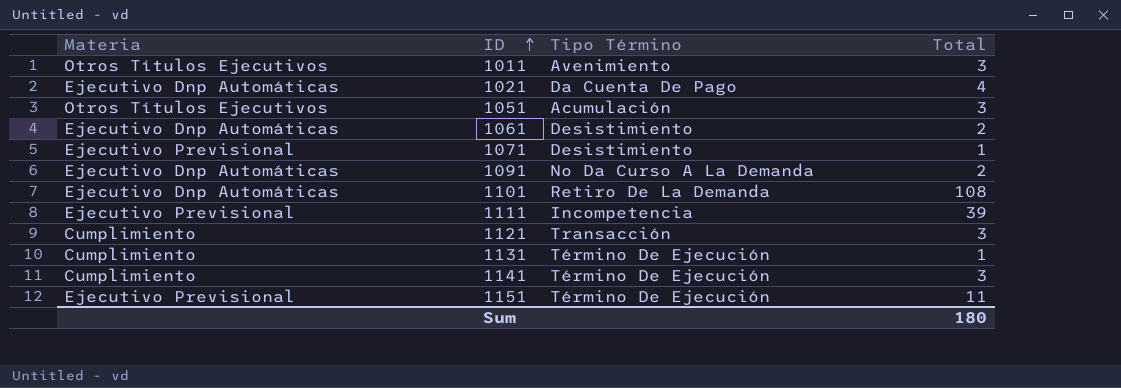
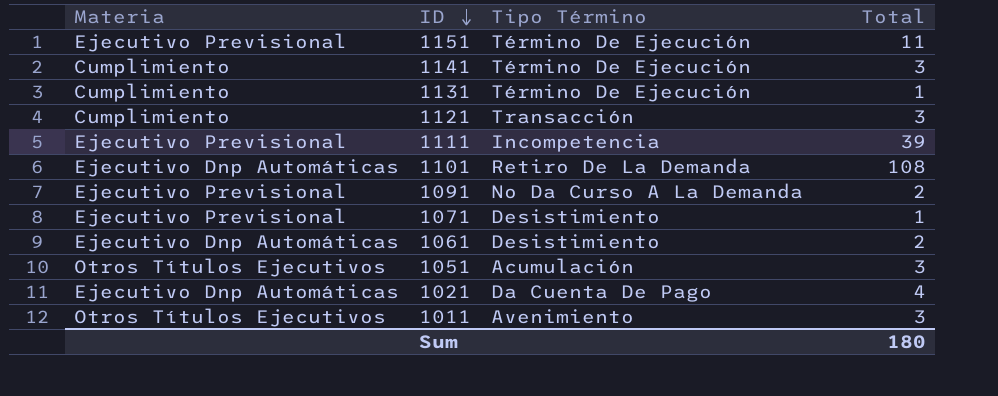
row order: ID ascending -> ID descending
1091 | Materia: Ejecutivo Dnp Automáticas -> Ejecutivo Previsional

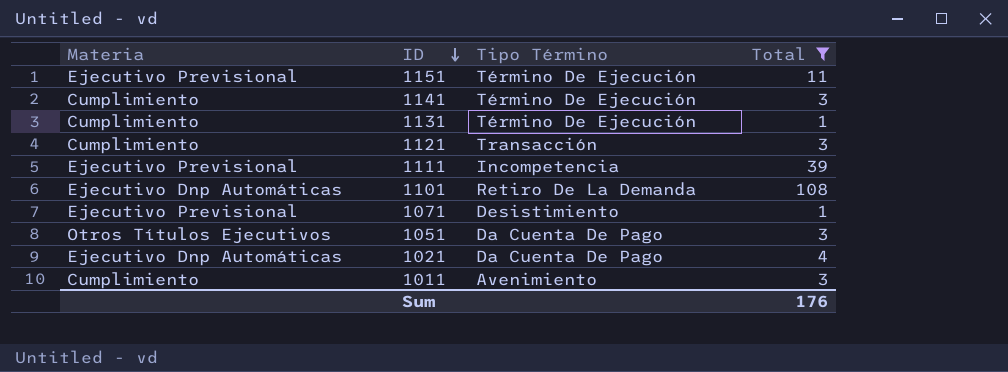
filter: none -> Total != 2
1051 | Tipo Término: Acumulación -> Da Cuenta De Pago
1011 | Materia: Otros Títulos Ejecutivos -> Cumplimiento
Sum | Total: 180 -> 176

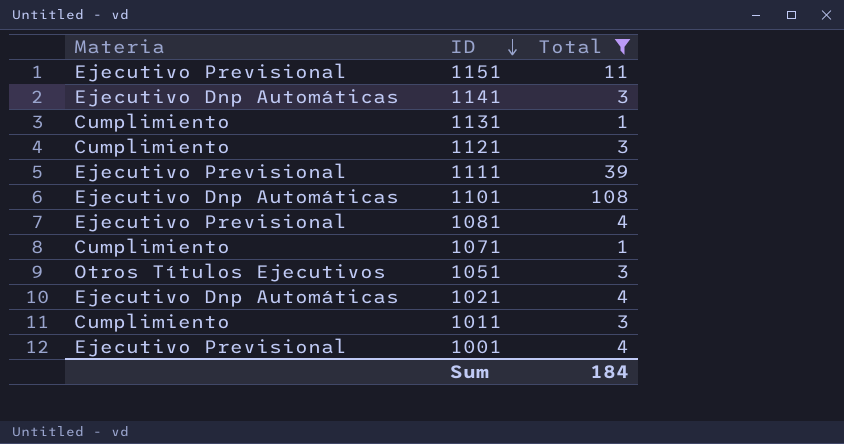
column Tipo Término | position: 3 -> none
1141 | Materia: Cumplimiento -> Ejecutivo Dnp Automáticas
row 1081: none -> Ejecutivo Previsional | 4
1071 | Materia: Ejecutivo Previsional -> Cumplimiento
row 1001: none -> Ejecutivo Previsional | 4
Sum | Total: 176 -> 184

